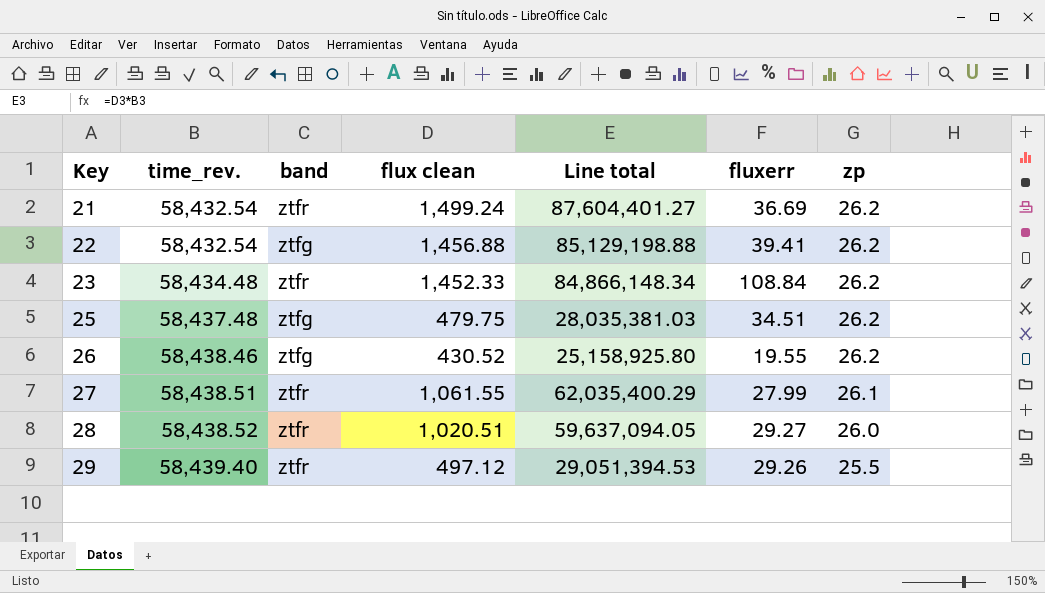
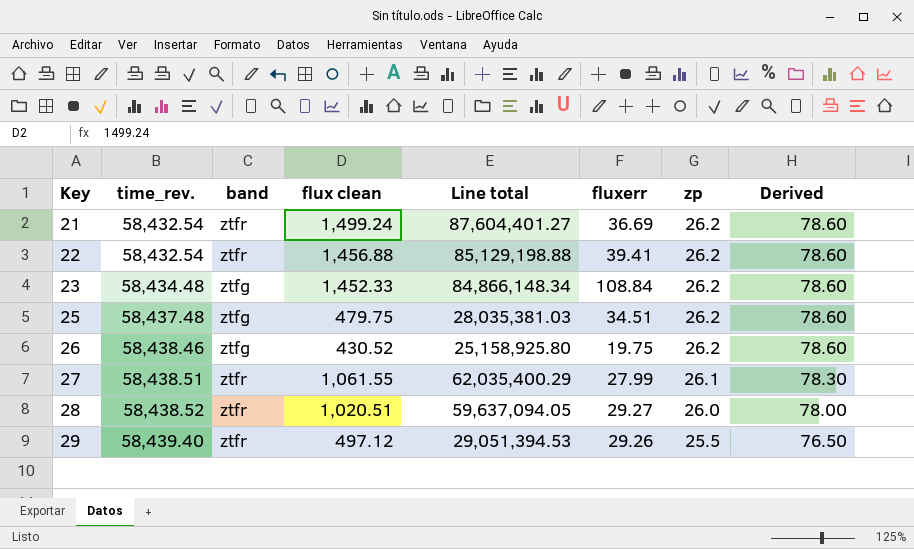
column Derived | formula: none -> [zp] * 3
22 | band: ztfg -> ztfr
23 | band: ztfr -> ztfg
26 | fluxerr: 19.55 -> 19.75

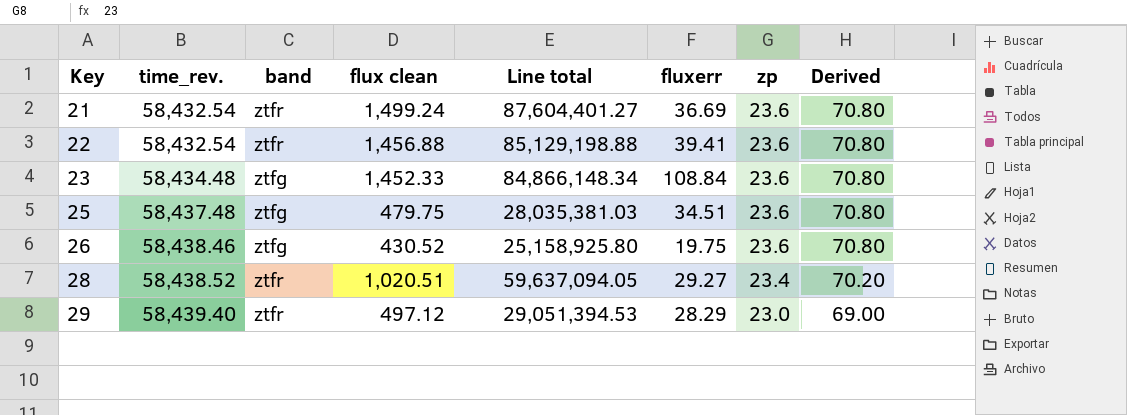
row 27: 58,438.51 | ztfr | 1,061.55 | 62,035,400.29 | 27.99 | 26.1 | 78.30 -> none
21 | zp: 26.2 -> 23.6
21 | Derived: 78.60 -> 70.80
22 | zp: 26.2 -> 23.6
22 | Derived: 78.60 -> 70.80
23 | zp: 26.2 -> 23.6
23 | Derived: 78.60 -> 70.80
25 | zp: 26.2 -> 23.6
25 | Derived: 78.60 -> 70.80
26 | zp: 26.2 -> 23.6
26 | Derived: 78.60 -> 70.80
28 | zp: 26.0 -> 23.4
28 | Derived: 78.00 -> 70.20
29 | fluxerr: 29.26 -> 28.29
29 | zp: 25.5 -> 23.0
29 | Derived: 76.50 -> 69.00

